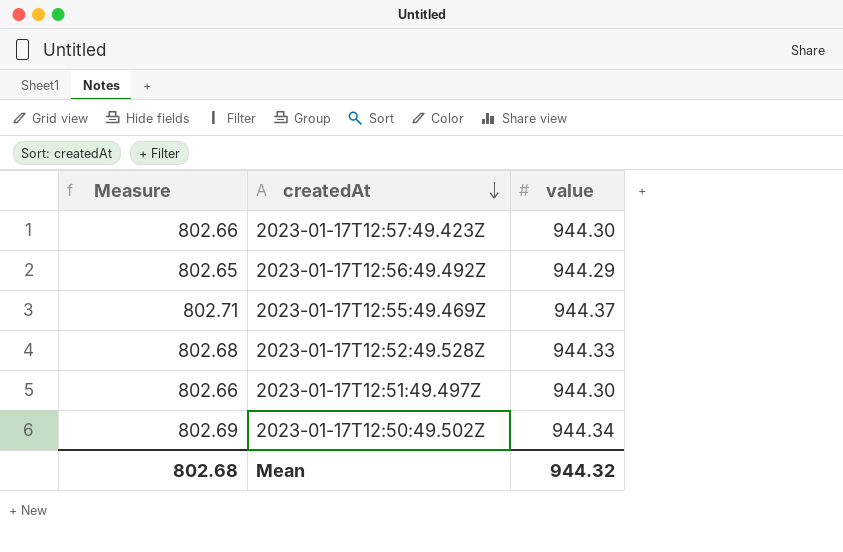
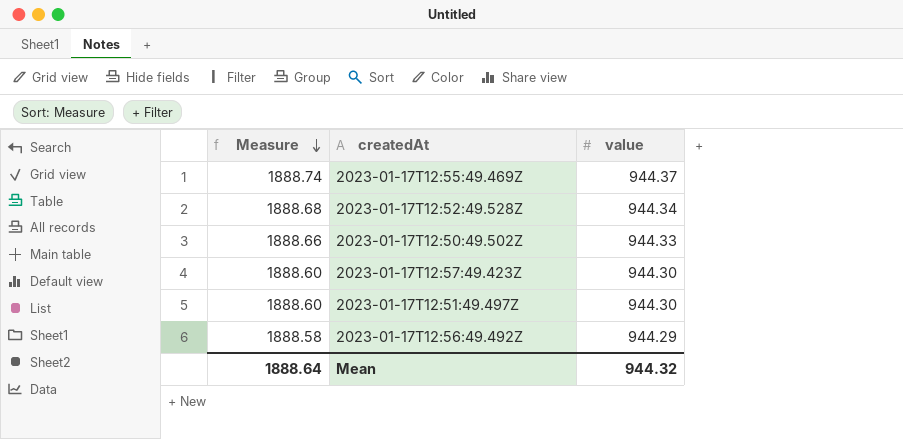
row order: createdAt descending -> Measure descending
column Measure | formula: [value] * 0.85 -> [value] * 2
2023-01-17T12:52:49.528Z | value: 944.33 -> 944.34
2023-01-17T12:50:49.502Z | value: 944.34 -> 944.33
Mean | Measure: 802.68 -> 1888.64

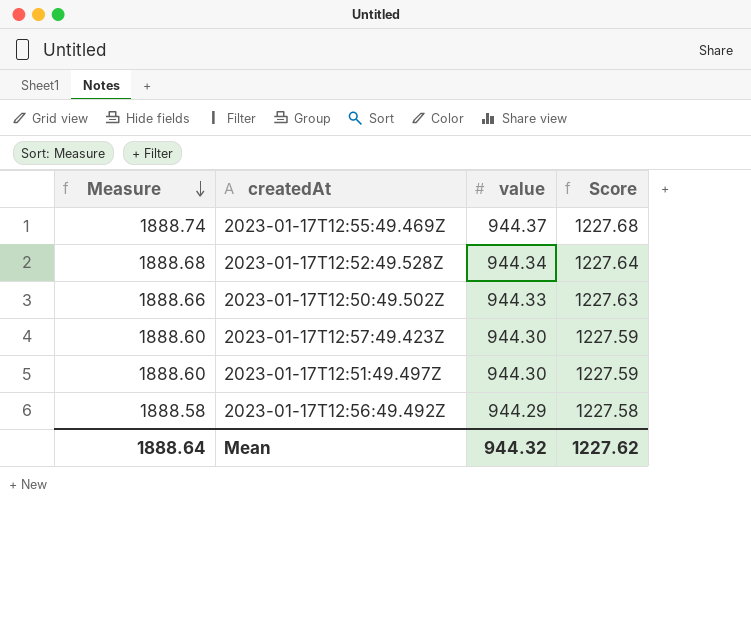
column Score | formula: none -> [value] * 1.3

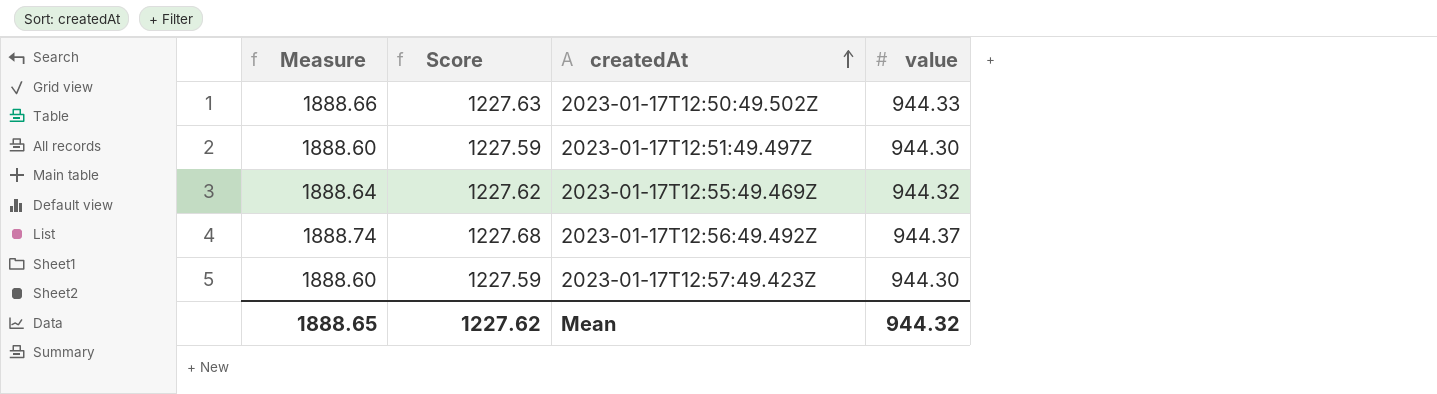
row order: Measure descending -> createdAt ascending
column Score | position: 4 -> 2
row 2023-01-17T12:52:49.528Z: 1888.68 | 944.34 | 1227.64 -> none
2023-01-17T12:55:49.469Z | Measure: 1888.74 -> 1888.64
2023-01-17T12:55:49.469Z | Score: 1227.68 -> 1227.62
2023-01-17T12:55:49.469Z | value: 944.37 -> 944.32
2023-01-17T12:56:49.492Z | Measure: 1888.58 -> 1888.74
2023-01-17T12:56:49.492Z | Score: 1227.58 -> 1227.68
2023-01-17T12:56:49.492Z | value: 944.29 -> 944.37
Mean | Measure: 1888.64 -> 1888.65

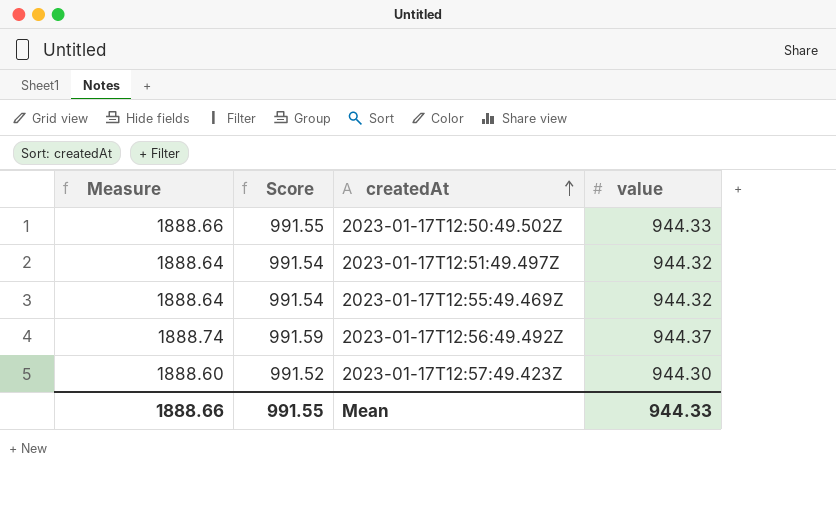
column Score | formula: [value] * 1.3 -> [value] * 1.05
2023-01-17T12:51:49.497Z | Measure: 1888.60 -> 1888.64
2023-01-17T12:51:49.497Z | value: 944.30 -> 944.32
Mean | Measure: 1888.65 -> 1888.66
Mean | Score: 1227.62 -> 991.55
Mean | value: 944.32 -> 944.33

